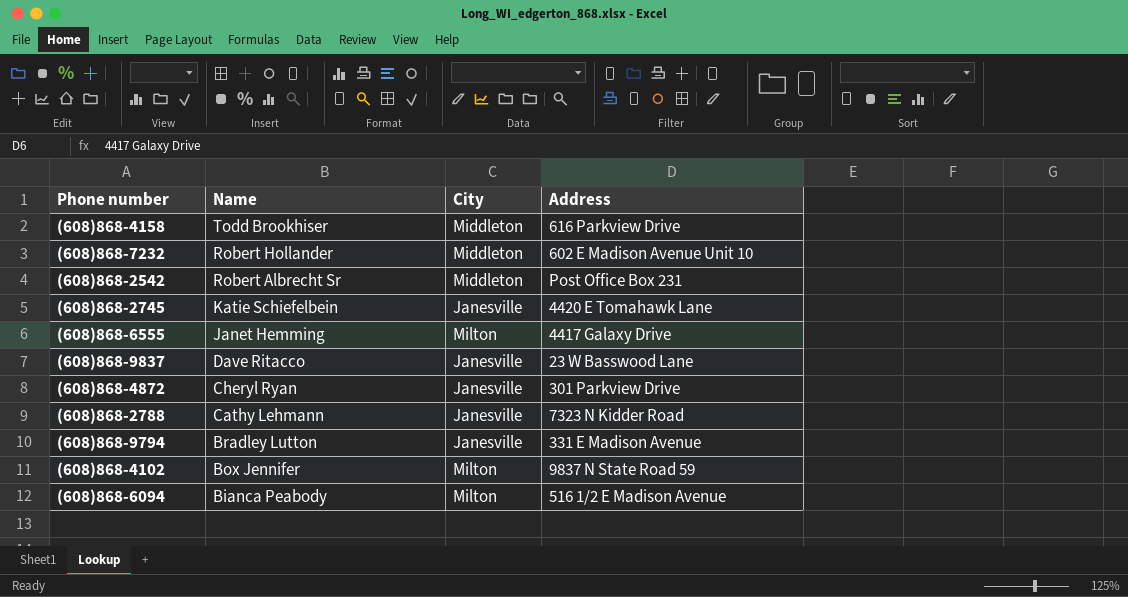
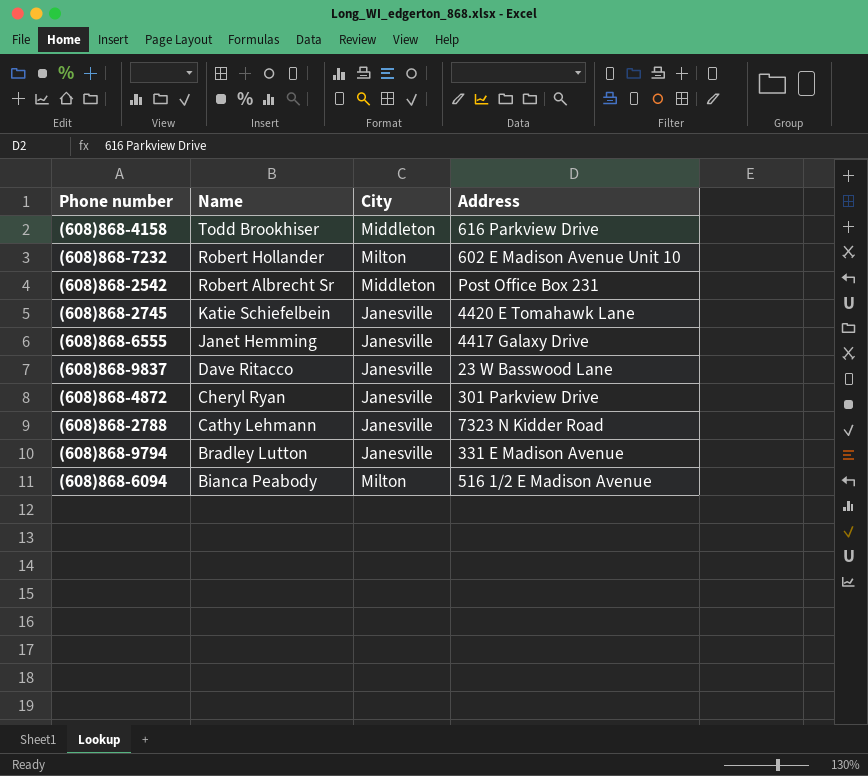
row (608)868-4102: Box Jennifer | Milton | 9837 N State Road 59 -> none
(608)868-7232 | City: Middleton -> Milton
(608)868-6555 | City: Milton -> Janesville

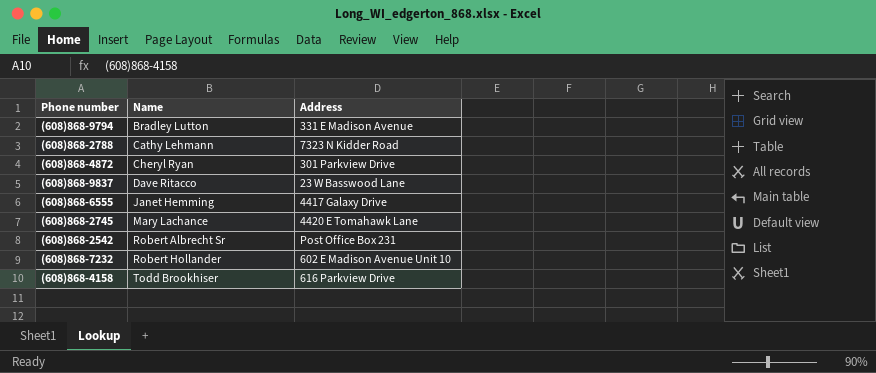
row order: Name descending -> Name ascending
column City | position: 3 -> none
row (608)868-6094: Bianca Peabody | Milton | 516 1/2 E Madison Avenue -> none
(608)868-2745 | Name: Katie Schiefelbein -> Mary Lachance

